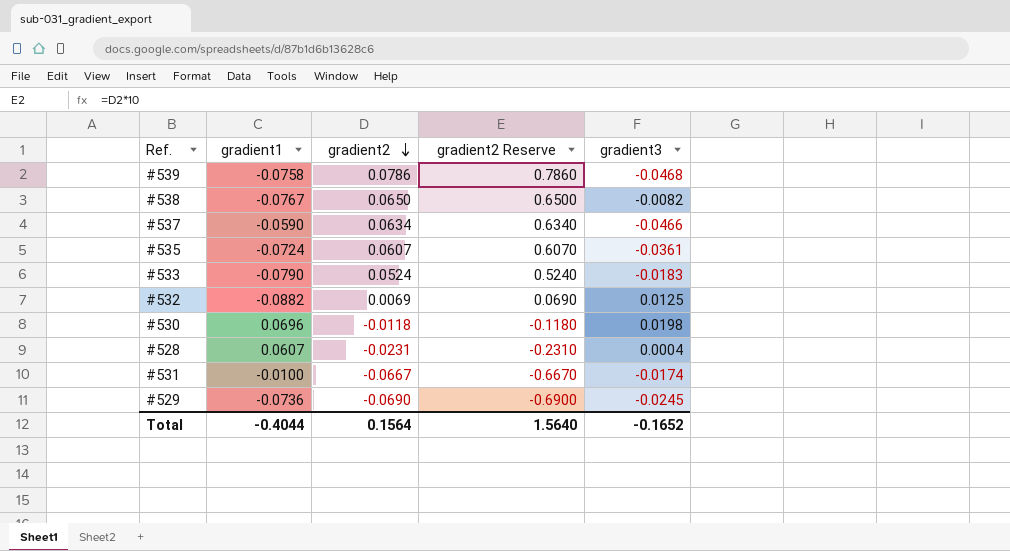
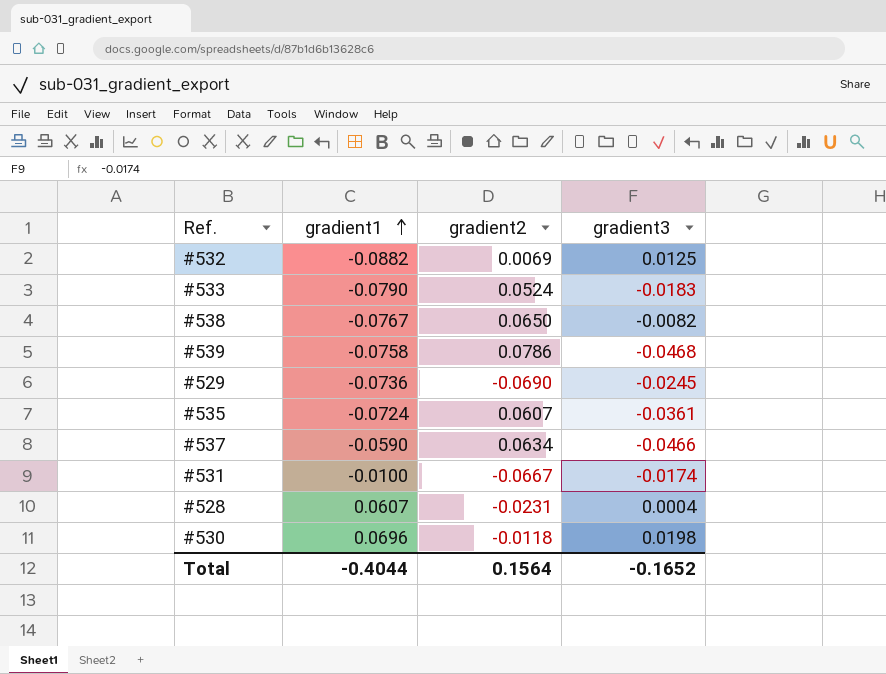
row order: gradient2 descending -> gradient1 ascending
column gradient2 Reserve | formula: [gradient2] * 10 -> none

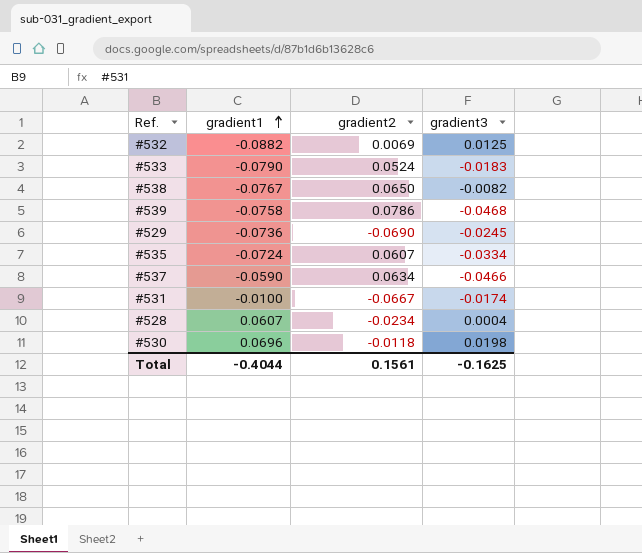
#535 | gradient3: -0.0361 -> -0.0334
#528 | gradient2: -0.0231 -> -0.0234
Total | gradient2: 0.1564 -> 0.1561
Total | gradient3: -0.1652 -> -0.1625

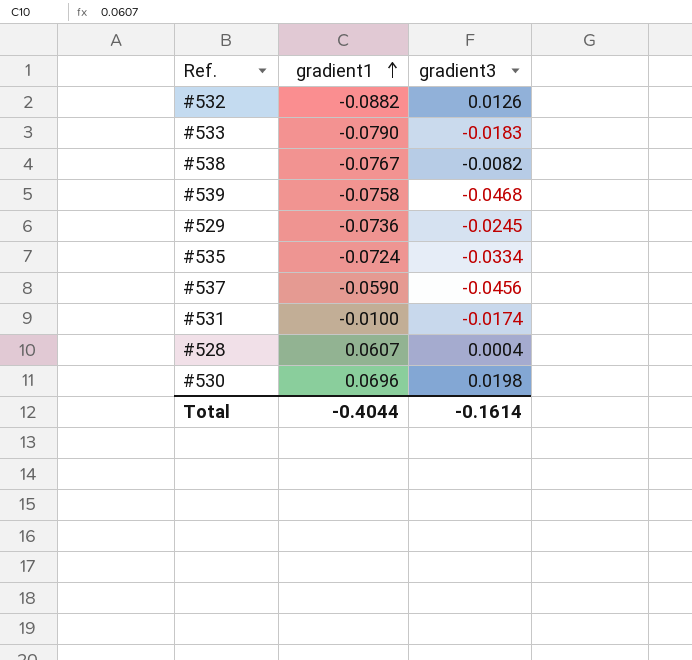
column gradient2 | position: 3 -> none
#532 | gradient3: 0.0125 -> 0.0126
#537 | gradient3: -0.0466 -> -0.0456
Total | gradient3: -0.1625 -> -0.1614

